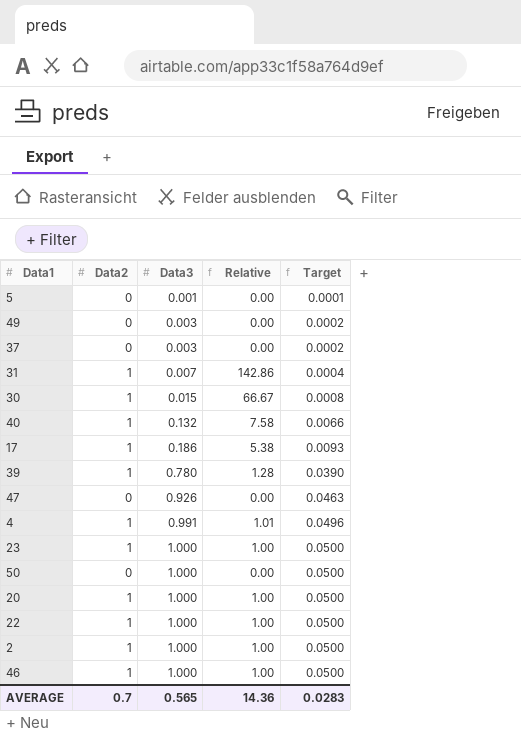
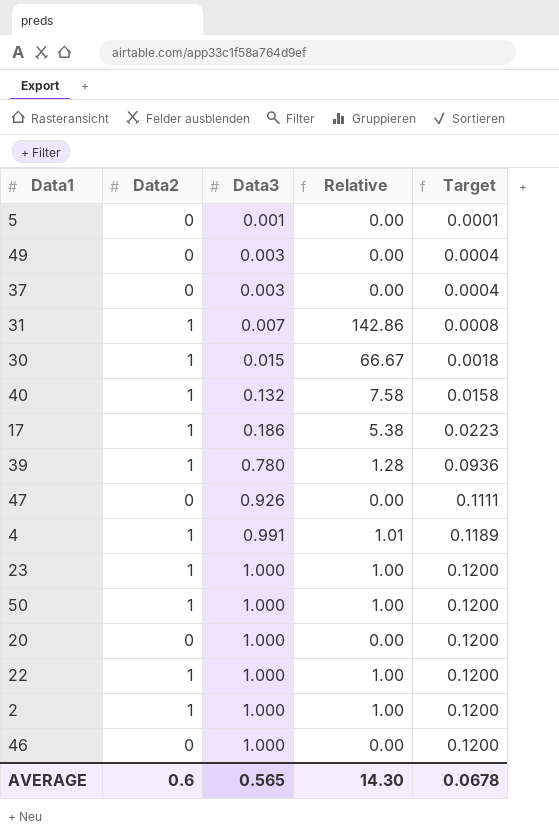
column Target | formula: [Data3] * 0.05 -> [Data3] * 0.12
50 | Data2: 0 -> 1
50 | Relative: 0.00 -> 1.00
20 | Data2: 1 -> 0
20 | Relative: 1.00 -> 0.00
46 | Data2: 1 -> 0
46 | Relative: 1.00 -> 0.00
AVERAGE | Data2: 0.7 -> 0.6
AVERAGE | Relative: 14.36 -> 14.30
AVERAGE | Target: 0.0283 -> 0.0678

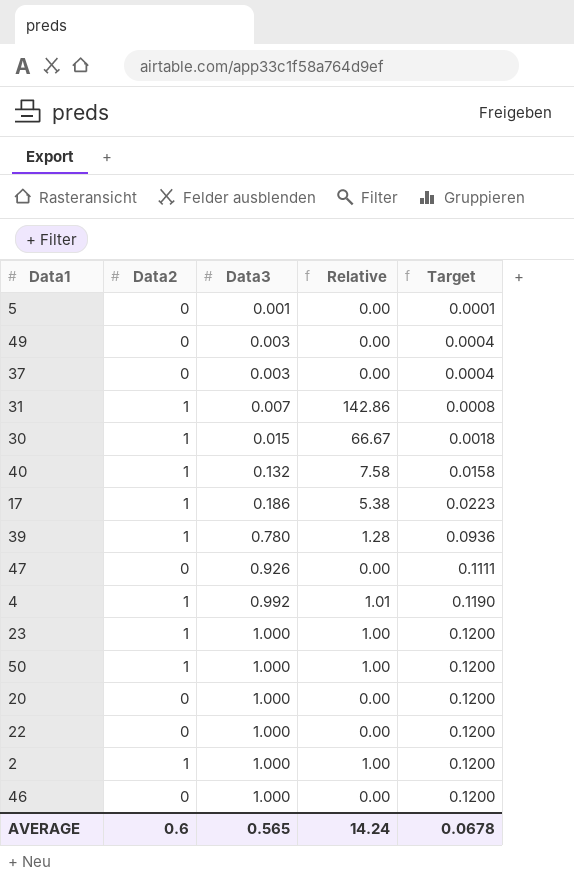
4 | Data3: 0.991 -> 0.992
4 | Target: 0.1189 -> 0.1190
22 | Data2: 1 -> 0
22 | Relative: 1.00 -> 0.00
AVERAGE | Relative: 14.30 -> 14.24

